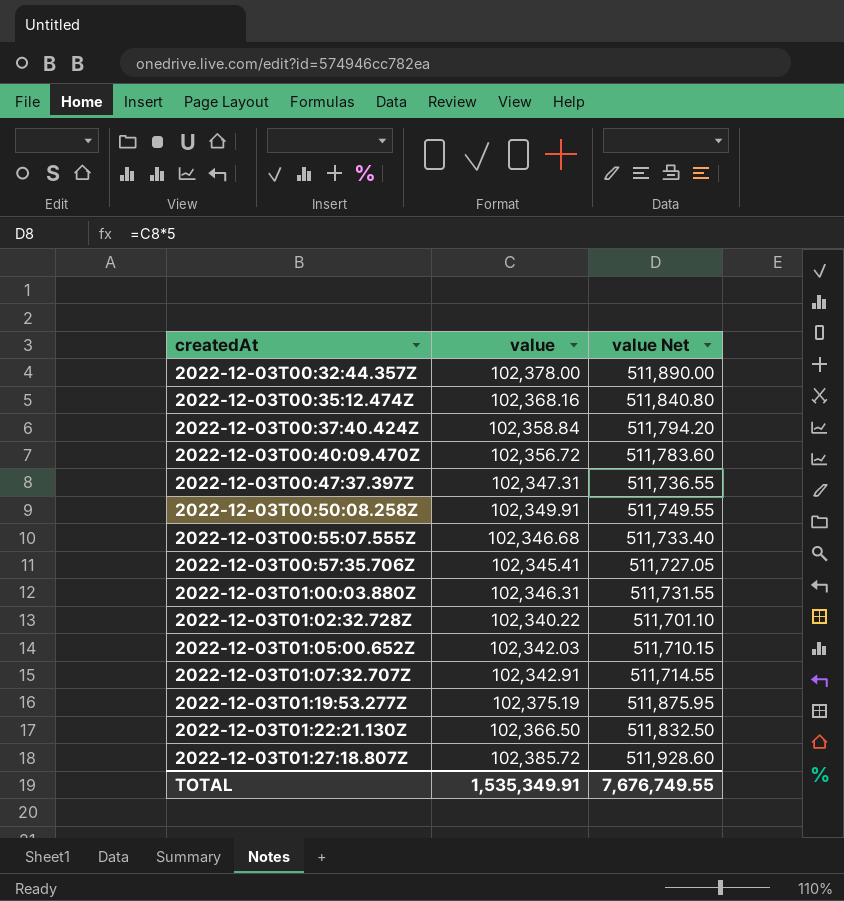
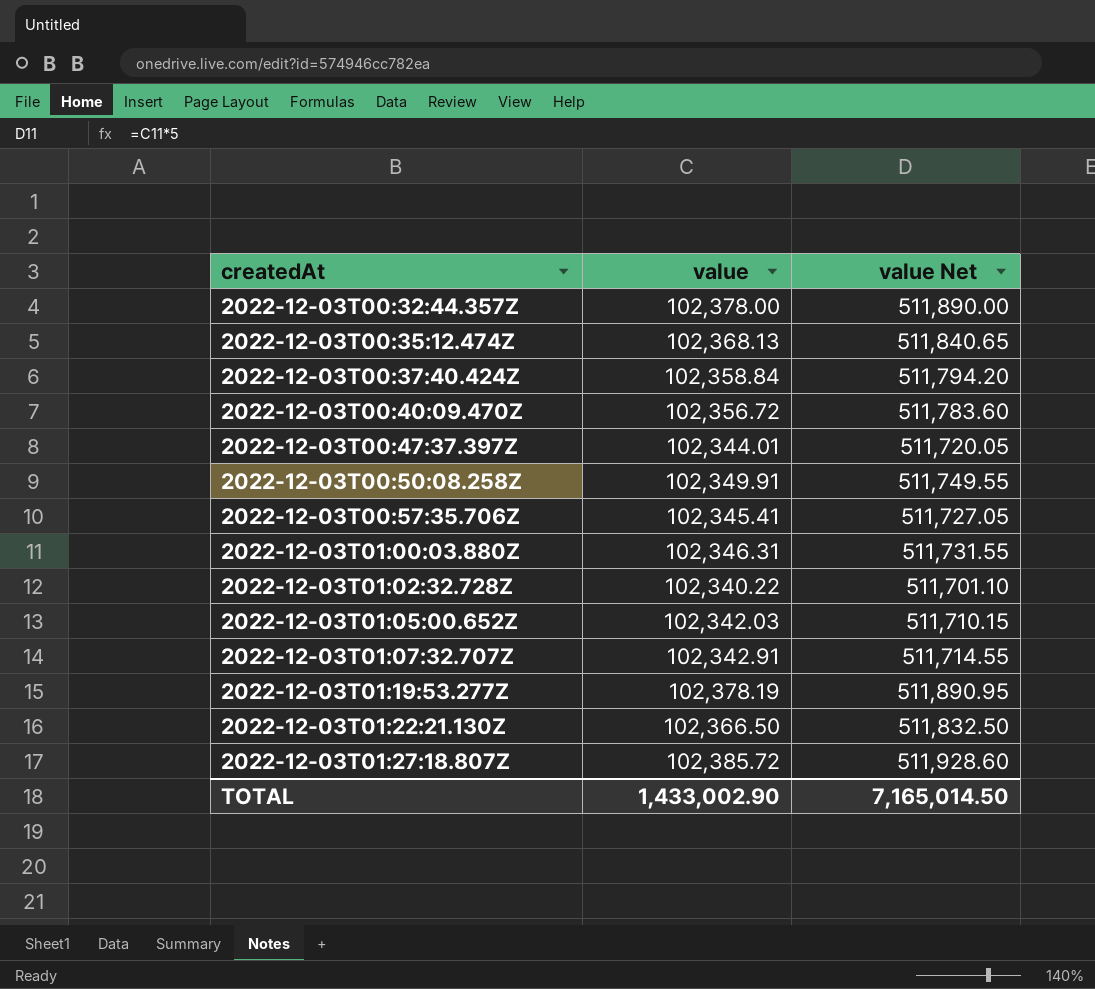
row 2022-12-03T00:55:07.555Z: 102,346.68 | 511,733.40 -> none
2022-12-03T00:35:12.474Z | value: 102,368.16 -> 102,368.13
2022-12-03T00:35:12.474Z | value Net: 511,840.80 -> 511,840.65
2022-12-03T00:47:37.397Z | value: 102,347.31 -> 102,344.01
2022-12-03T00:47:37.397Z | value Net: 511,736.55 -> 511,720.05
2022-12-03T01:19:53.277Z | value: 102,375.19 -> 102,378.19
2022-12-03T01:19:53.277Z | value Net: 511,875.95 -> 511,890.95
TOTAL | value: 1,535,349.91 -> 1,433,002.90
TOTAL | value Net: 7,676,749.55 -> 7,165,014.50

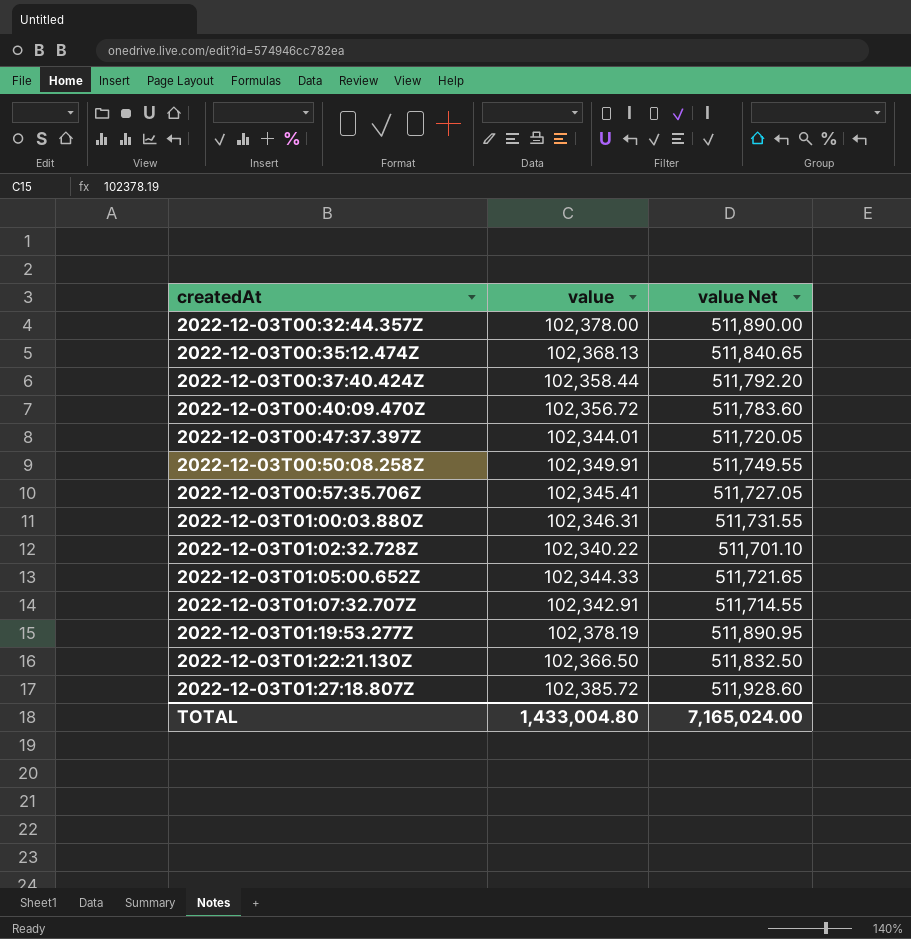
2022-12-03T00:37:40.424Z | value: 102,358.84 -> 102,358.44
2022-12-03T00:37:40.424Z | value Net: 511,794.20 -> 511,792.20
2022-12-03T01:05:00.652Z | value: 102,342.03 -> 102,344.33
2022-12-03T01:05:00.652Z | value Net: 511,710.15 -> 511,721.65
TOTAL | value: 1,433,002.90 -> 1,433,004.80
TOTAL | value Net: 7,165,014.50 -> 7,165,024.00

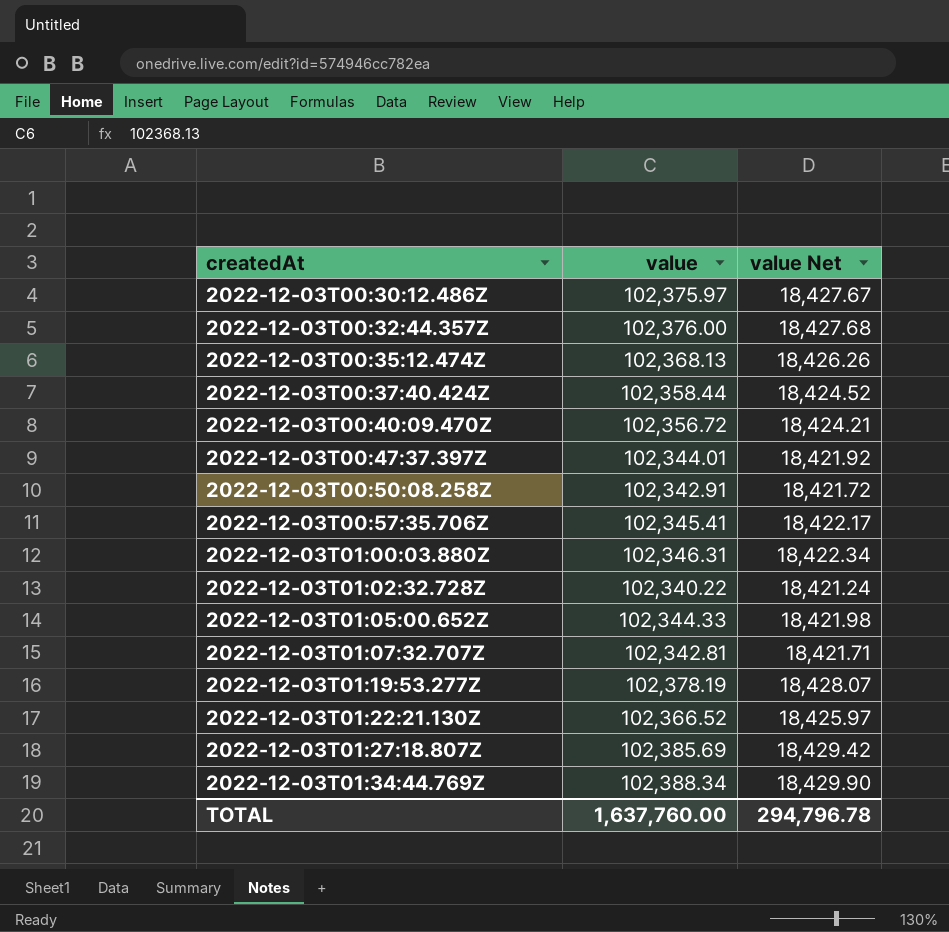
column value Net | formula: [value] * 5 -> [value] * 0.18
row 2022-12-03T00:30:12.486Z: none -> 102,375.97 | 18,427.67
2022-12-03T00:32:44.357Z | value: 102,378.00 -> 102,376.00
2022-12-03T00:50:08.258Z | value: 102,349.91 -> 102,342.91
2022-12-03T01:07:32.707Z | value: 102,342.91 -> 102,342.81
2022-12-03T01:22:21.130Z | value: 102,366.50 -> 102,366.52
2022-12-03T01:27:18.807Z | value: 102,385.72 -> 102,385.69
row 2022-12-03T01:34:44.769Z: none -> 102,388.34 | 18,429.90
TOTAL | value: 1,433,004.80 -> 1,637,760.00
TOTAL | value Net: 7,165,024.00 -> 294,796.78

